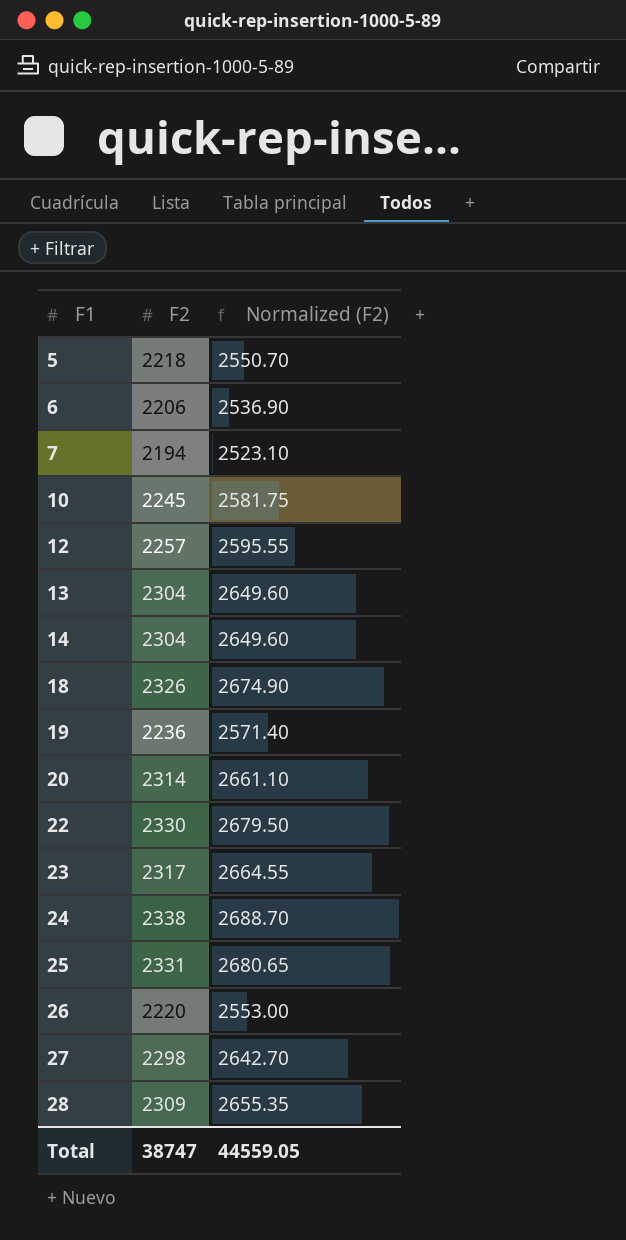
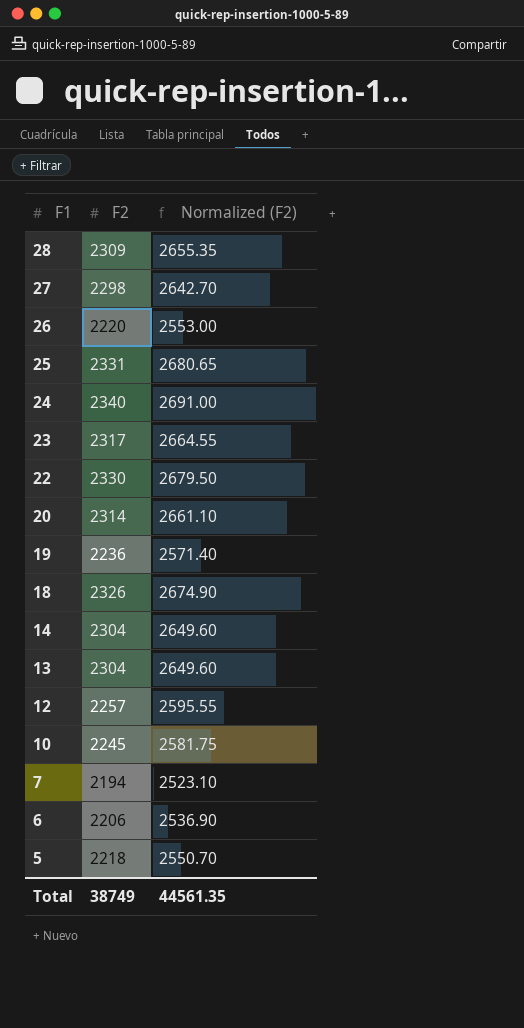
row order: F1 ascending -> F1 descending
24 | F2: 2338 -> 2340
24 | Normalized (F2): 2688.70 -> 2691.00
Total | F2: 38747 -> 38749
Total | Normalized (F2): 44559.05 -> 44561.35

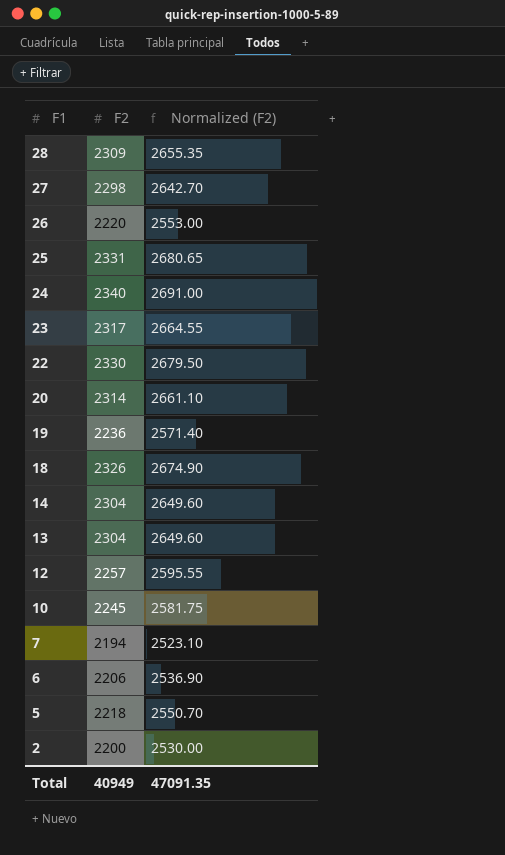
row 2: none -> 2200 | 2530.00
Total | F2: 38749 -> 40949
Total | Normalized (F2): 44561.35 -> 47091.35

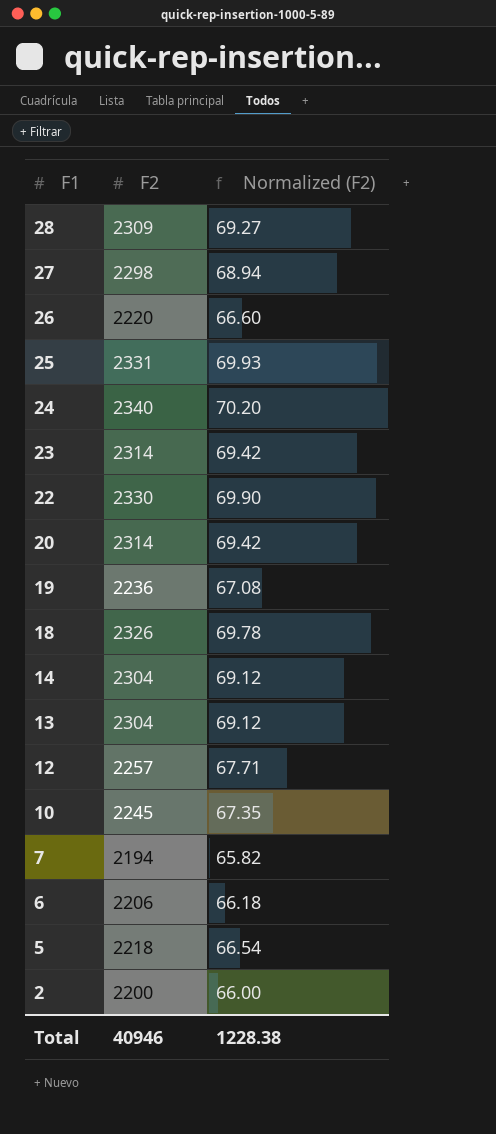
column Normalized (F2) | formula: [F2] * 1.15 -> [F2] * 0.03
23 | F2: 2317 -> 2314
Total | F2: 40949 -> 40946
Total | Normalized (F2): 47091.35 -> 1228.38

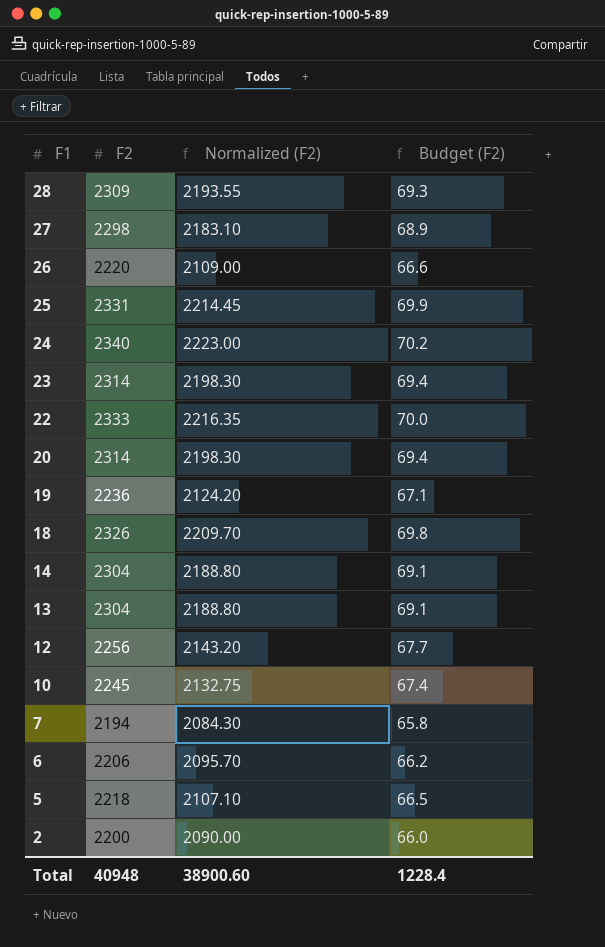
column Normalized (F2) | formula: [F2] * 0.03 -> [F2] * 0.95
column Budget (F2) | formula: none -> [F2] * 0.03
22 | F2: 2330 -> 2333
12 | F2: 2257 -> 2256
Total | F2: 40946 -> 40948
Total | Normalized (F2): 1228.38 -> 38900.60

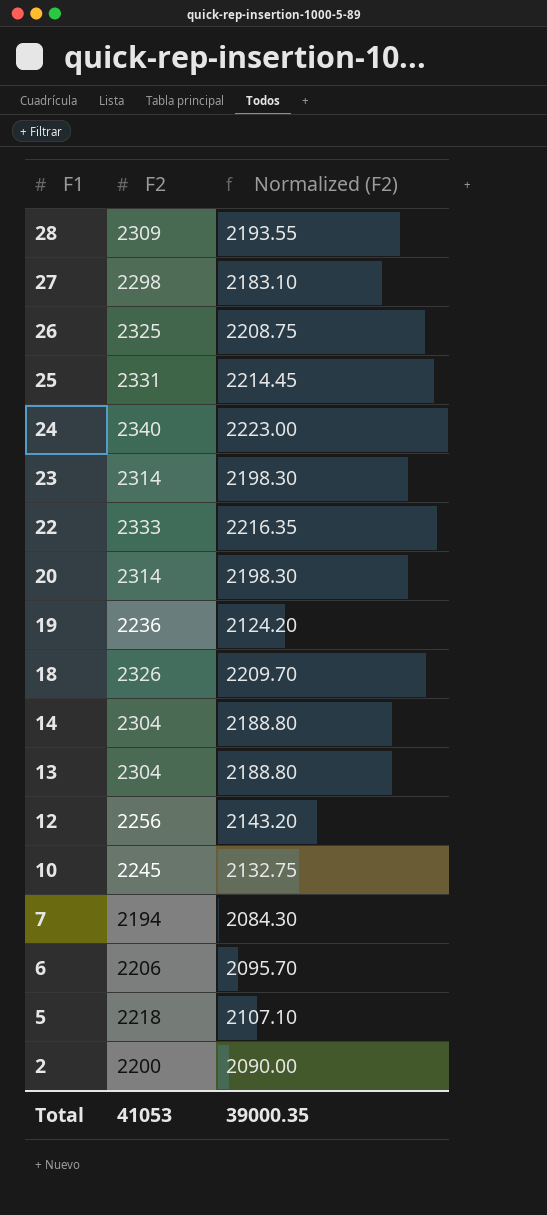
column Budget (F2) | formula: [F2] * 0.03 -> none
26 | F2: 2220 -> 2325
26 | Normalized (F2): 2109.00 -> 2208.75
Total | F2: 40948 -> 41053
Total | Normalized (F2): 38900.60 -> 39000.35

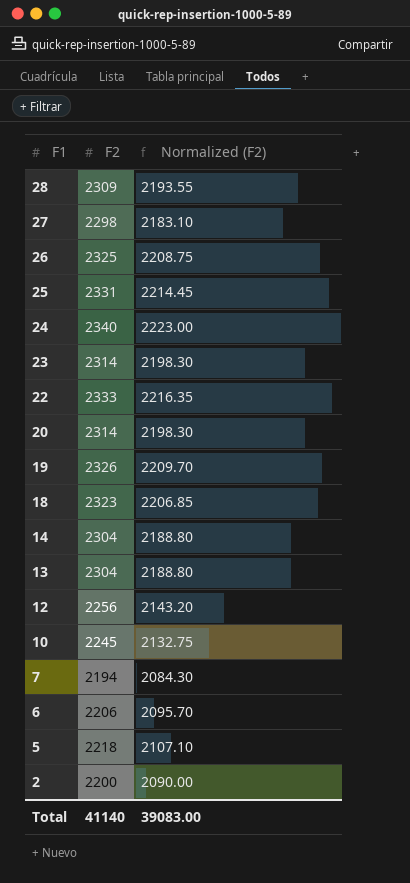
19 | F2: 2236 -> 2326
19 | Normalized (F2): 2124.20 -> 2209.70
18 | F2: 2326 -> 2323
18 | Normalized (F2): 2209.70 -> 2206.85
Total | F2: 41053 -> 41140
Total | Normalized (F2): 39000.35 -> 39083.00

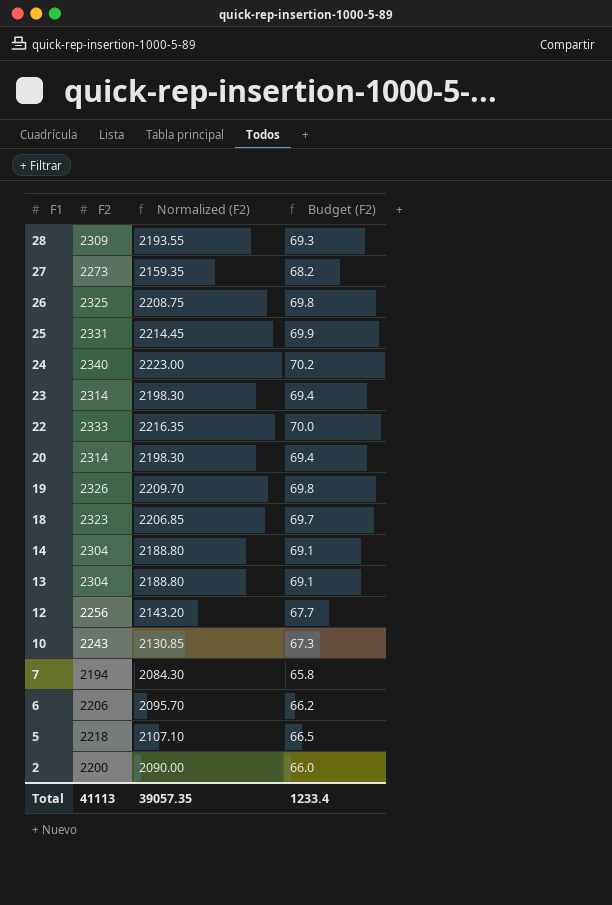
column Budget (F2) | formula: none -> [F2] * 0.03
27 | F2: 2298 -> 2273
27 | Normalized (F2): 2183.10 -> 2159.35
10 | F2: 2245 -> 2243
10 | Normalized (F2): 2132.75 -> 2130.85
Total | F2: 41140 -> 41113
Total | Normalized (F2): 39083.00 -> 39057.35

